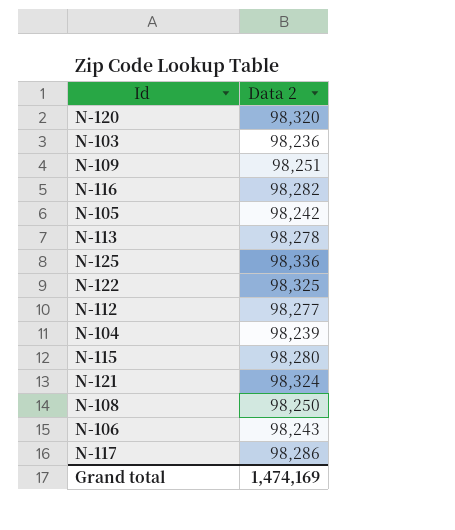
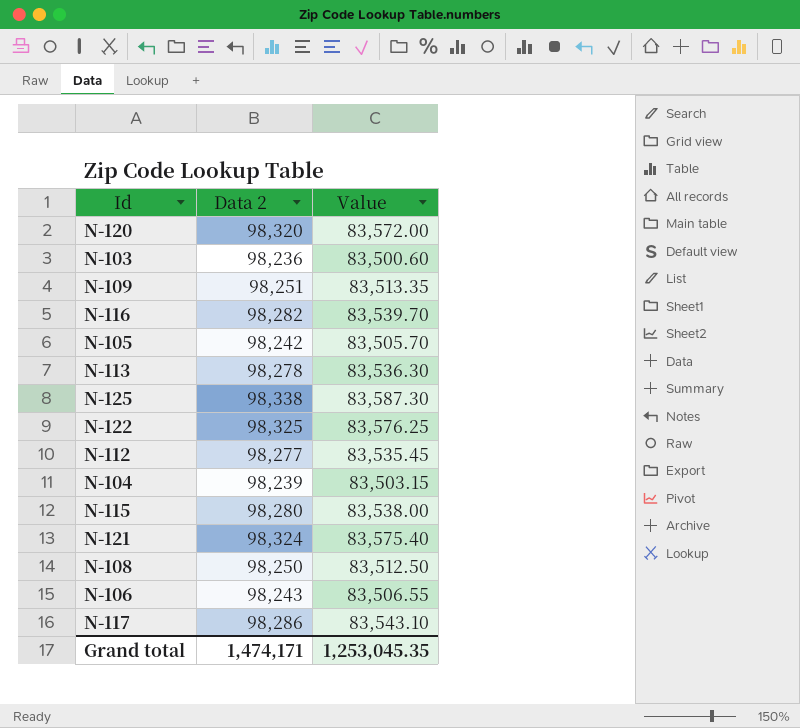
column Value | formula: none -> [Data 2] * 0.85
N-125 | Data 2: 98,336 -> 98,338
Grand total | Data 2: 1,474,169 -> 1,474,171

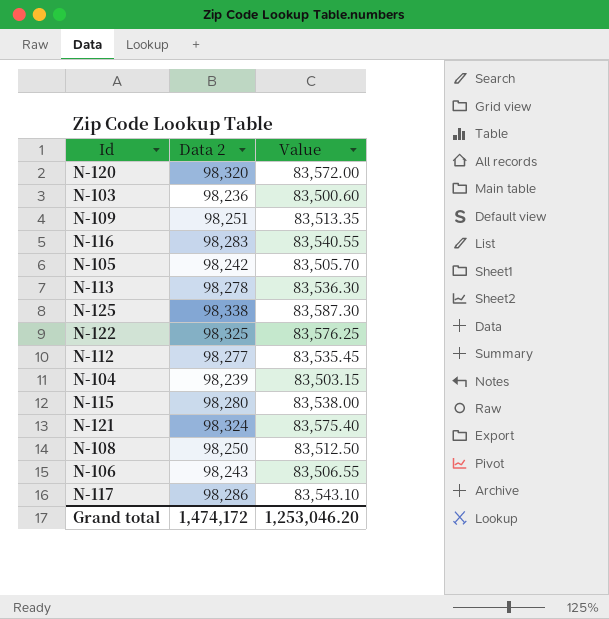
N-116 | Data 2: 98,282 -> 98,283
N-116 | Value: 83,539.70 -> 83,540.55
Grand total | Data 2: 1,474,171 -> 1,474,172
Grand total | Value: 1,253,045.35 -> 1,253,046.20

